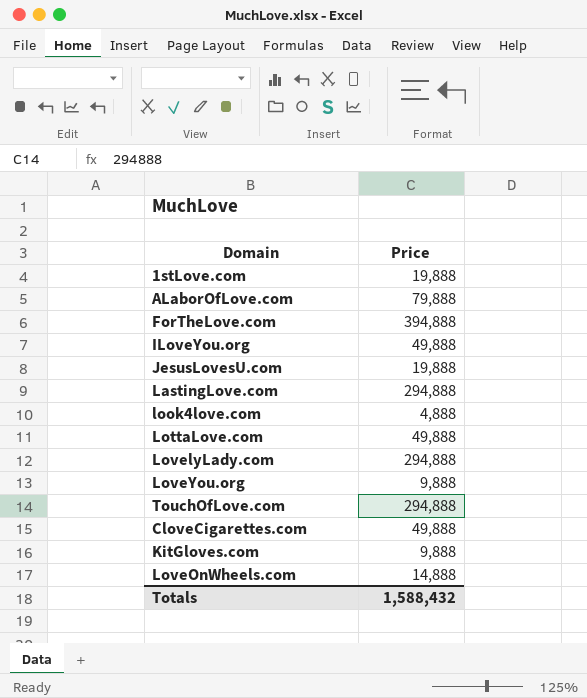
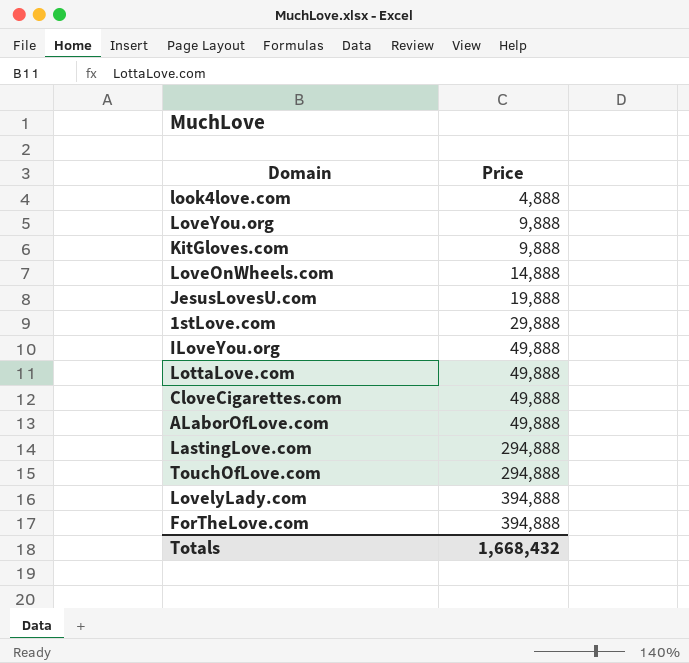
row order: none -> Price ascending
1stLove.com | Price: 19,888 -> 29,888
ALaborOfLove.com | Price: 79,888 -> 49,888
LovelyLady.com | Price: 294,888 -> 394,888
Totals | Price: 1,588,432 -> 1,668,432

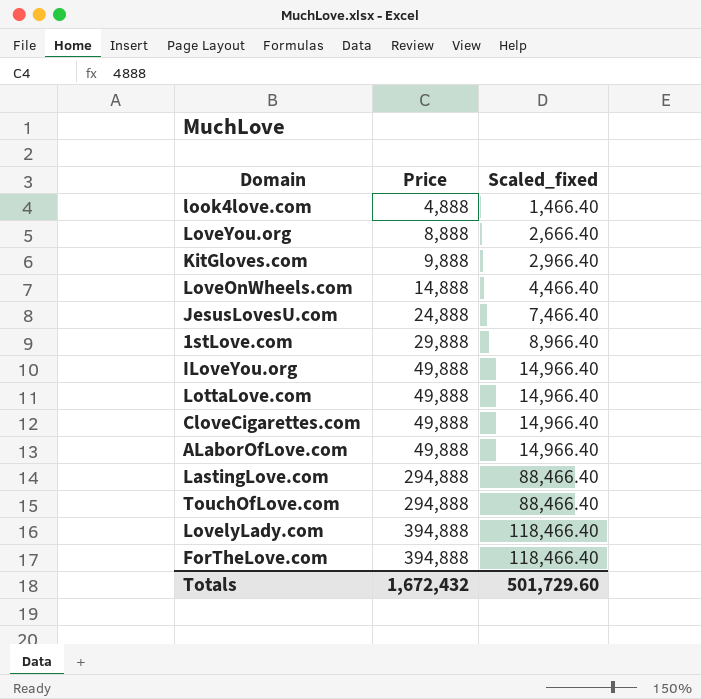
column Scaled_fixed | formula: none -> [Price] * 0.3
LoveYou.org | Price: 9,888 -> 8,888
JesusLovesU.com | Price: 19,888 -> 24,888
Totals | Price: 1,668,432 -> 1,672,432

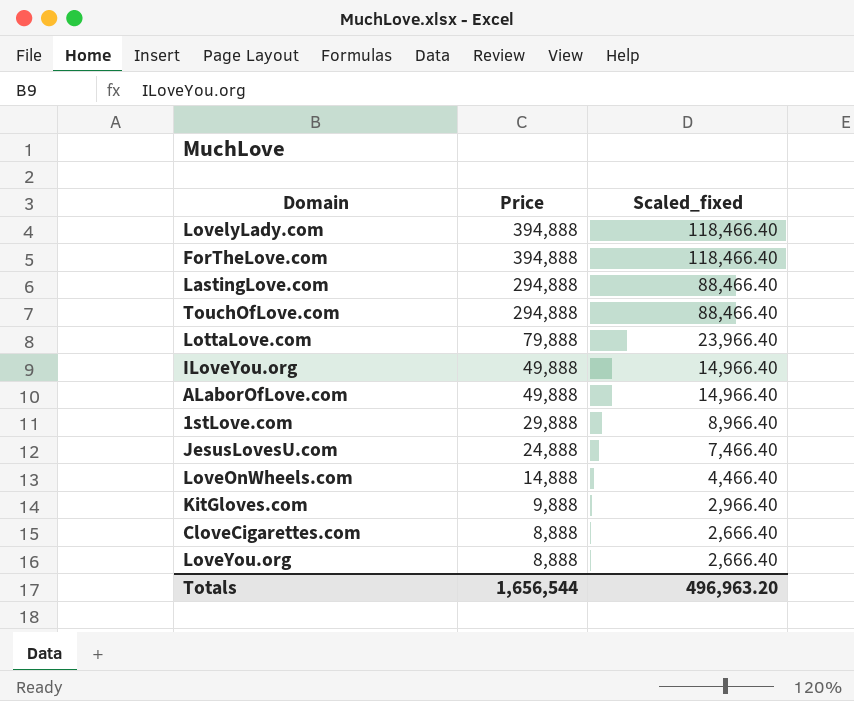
row order: Price ascending -> Price descending
row look4love.com: 4,888 | 1,466.40 -> none
LottaLove.com | Price: 49,888 -> 79,888
LottaLove.com | Scaled_fixed: 14,966.40 -> 23,966.40
CloveCigarettes.com | Price: 49,888 -> 8,888
CloveCigarettes.com | Scaled_fixed: 14,966.40 -> 2,666.40
Totals | Price: 1,672,432 -> 1,656,544
Totals | Scaled_fixed: 501,729.60 -> 496,963.20

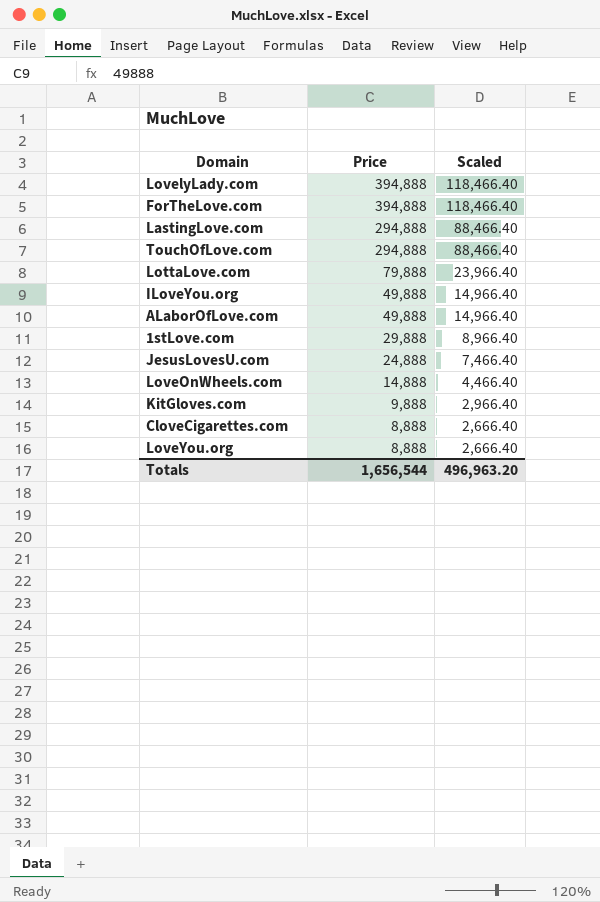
column name: Scaled_fixed -> Scaled

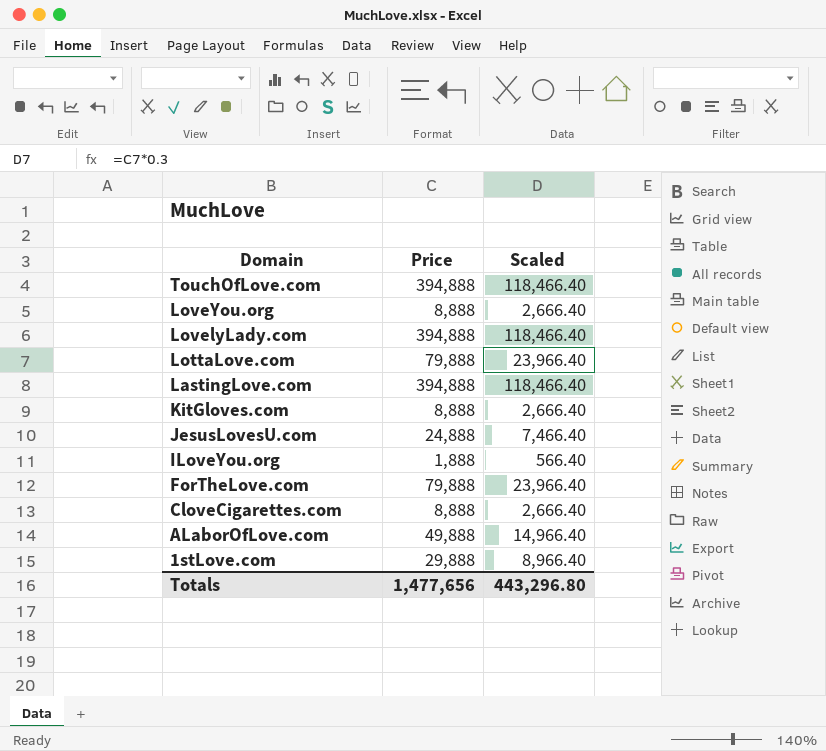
row order: Price descending -> Domain descending
row LoveOnWheels.com: 14,888 | 4,466.40 -> none
TouchOfLove.com | Price: 294,888 -> 394,888
TouchOfLove.com | Scaled: 88,466.40 -> 118,466.40
LastingLove.com | Price: 294,888 -> 394,888
LastingLove.com | Scaled: 88,466.40 -> 118,466.40
KitGloves.com | Price: 9,888 -> 8,888
KitGloves.com | Scaled: 2,966.40 -> 2,666.40
ILoveYou.org | Price: 49,888 -> 1,888
ILoveYou.org | Scaled: 14,966.40 -> 566.40
ForTheLove.com | Price: 394,888 -> 79,888
ForTheLove.com | Scaled: 118,466.40 -> 23,966.40
Totals | Price: 1,656,544 -> 1,477,656
Totals | Scaled: 496,963.20 -> 443,296.80

